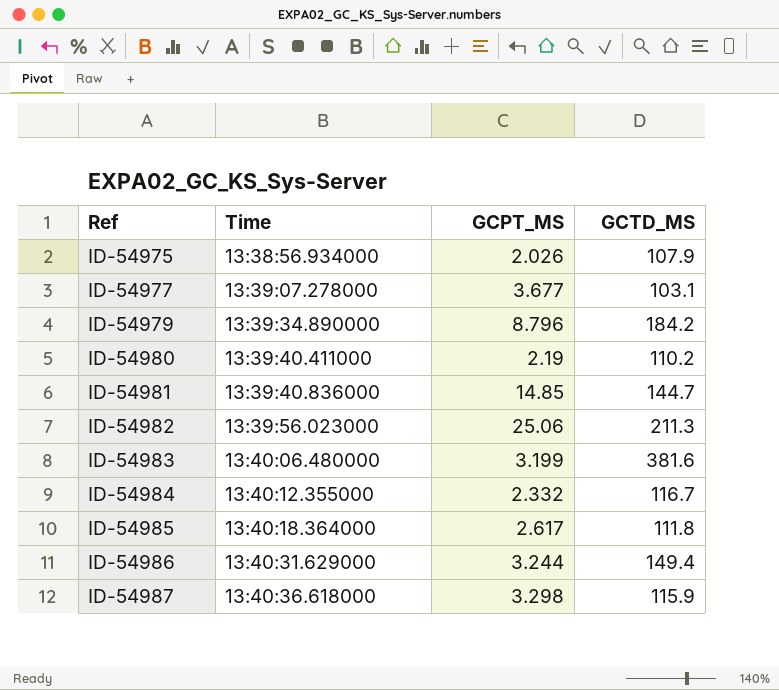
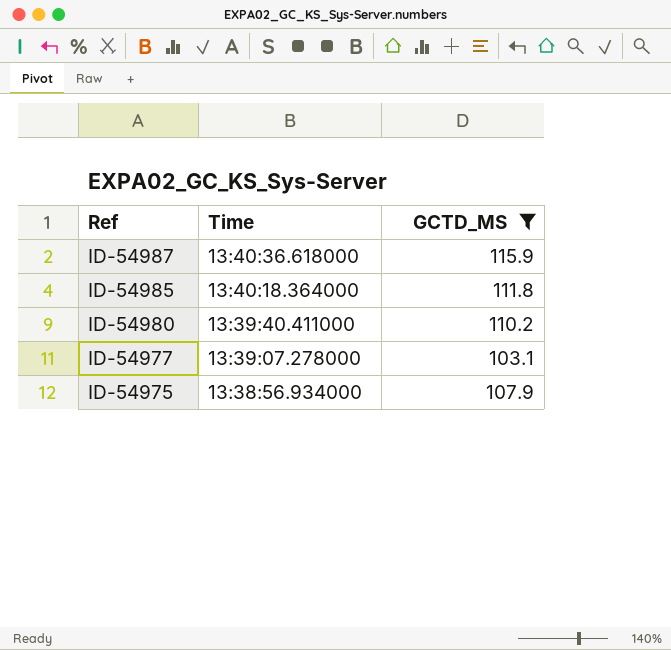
filter: none -> GCTD_MS <= 115.9
row order: Ref ascending -> Ref descending
column GCPT_MS | position: 3 -> none

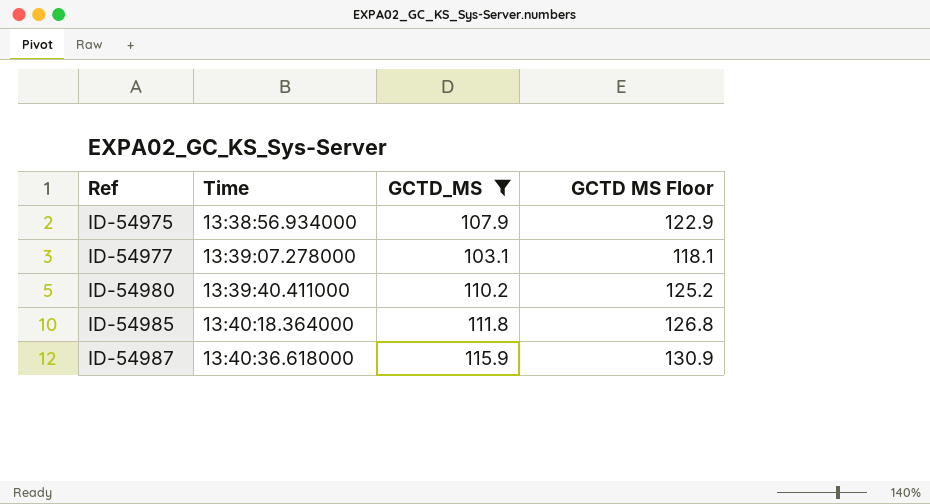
row order: Ref descending -> Ref ascending
column GCTD MS Floor | formula: none -> [GCTD_MS] + 15

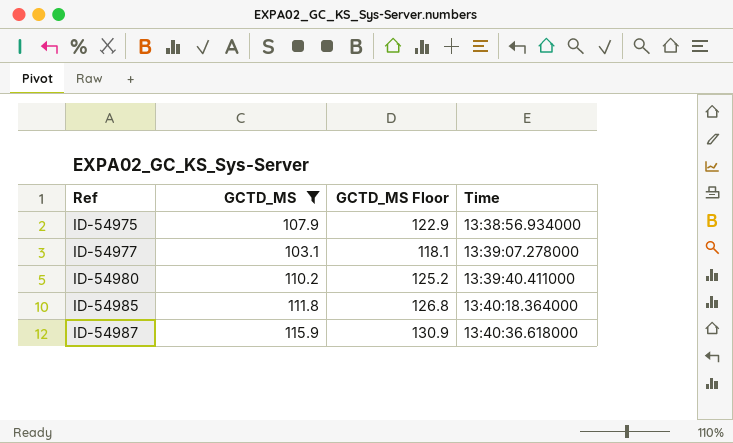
column name: GCTD MS Floor -> GCTD_MS Floor
column Time | position: 2 -> 4

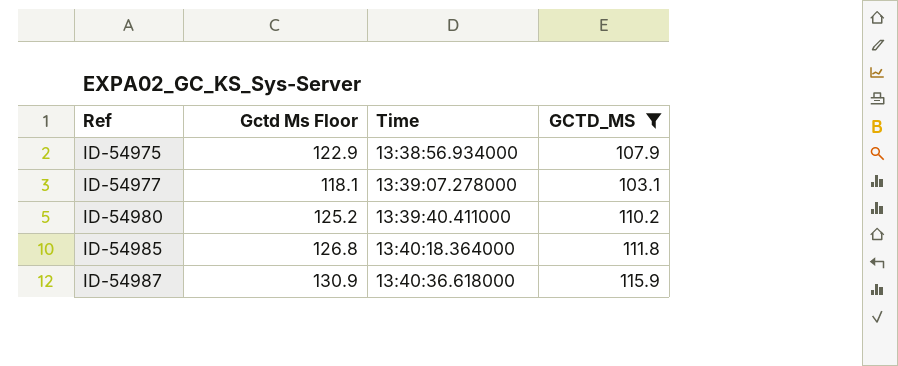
column name: GCTD_MS Floor -> Gctd Ms Floor
column GCTD_MS | position: 2 -> 4

